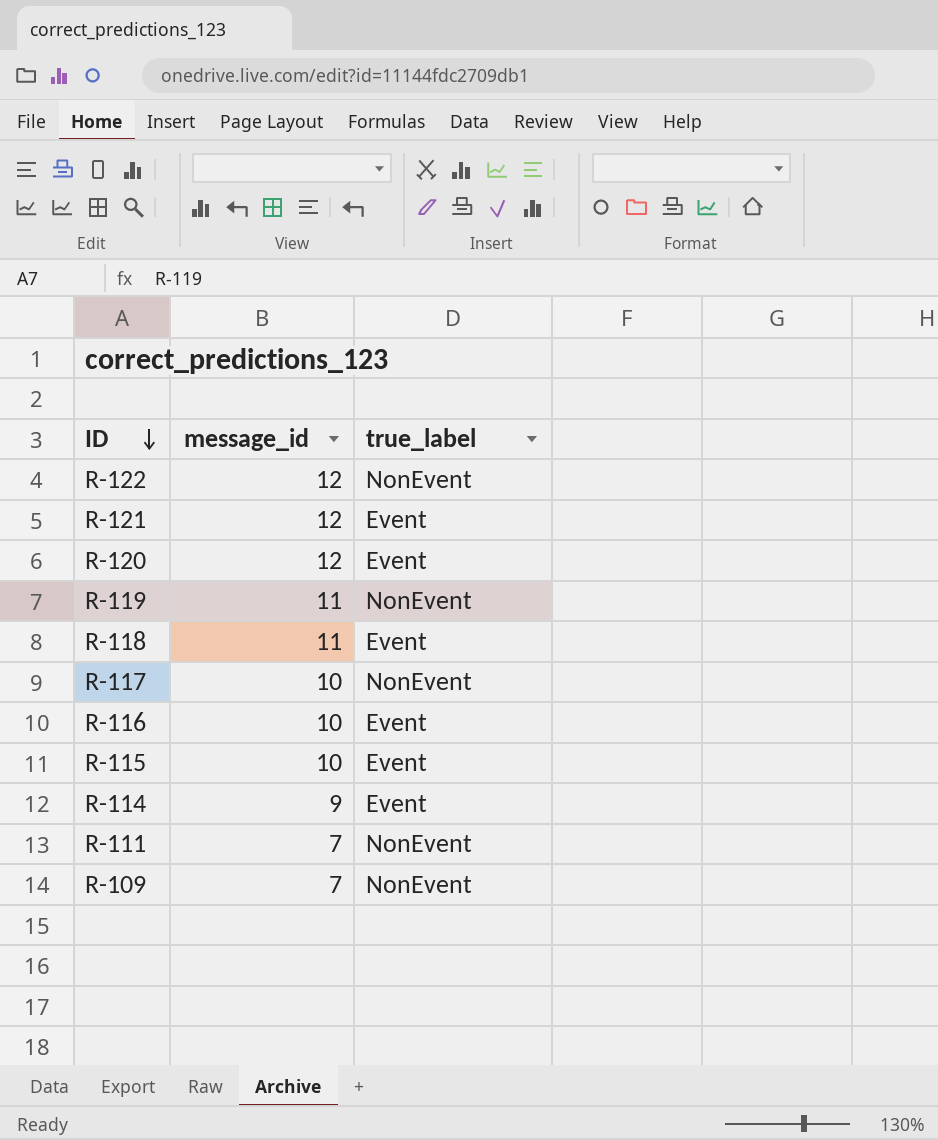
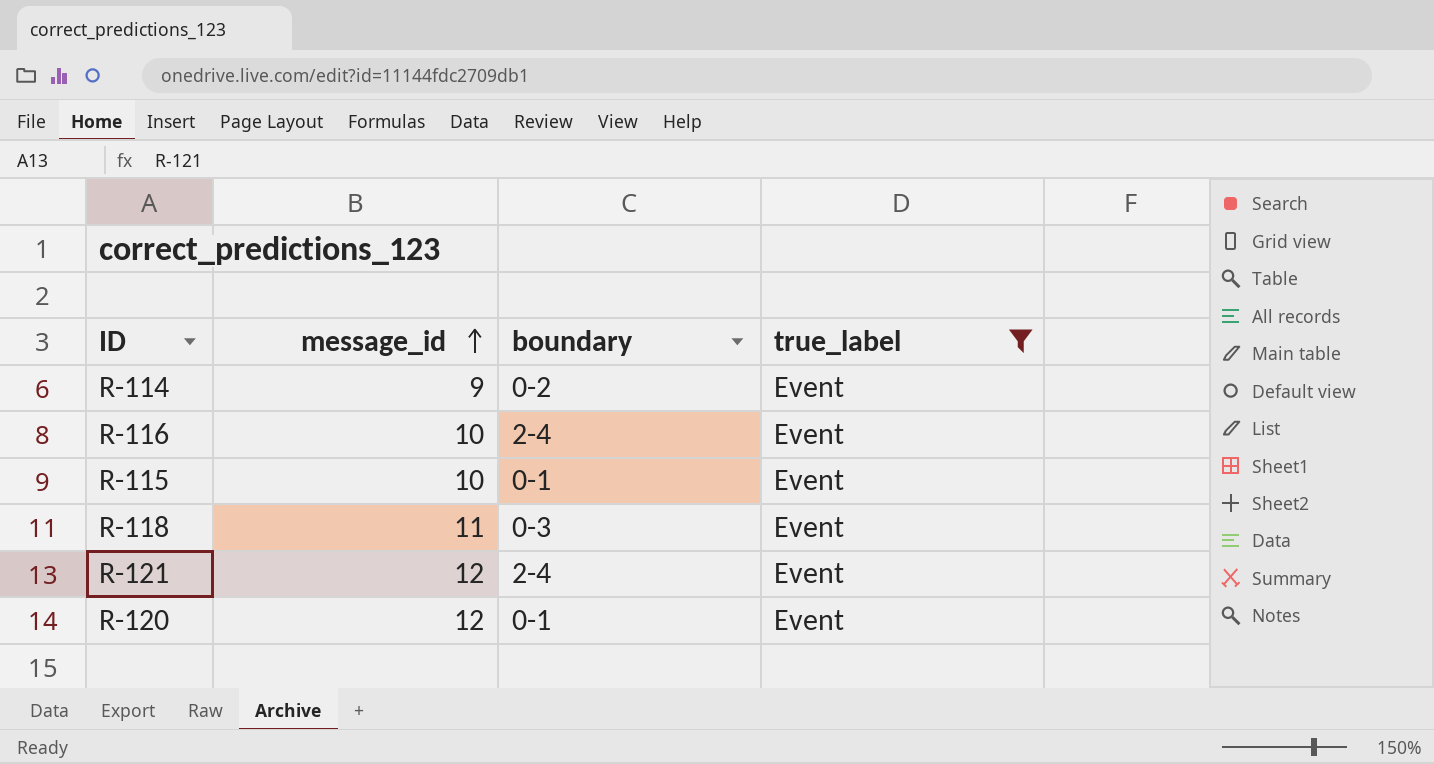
filter: none -> true_label = Event
row order: ID descending -> message_id ascending
column boundary | position: none -> 3

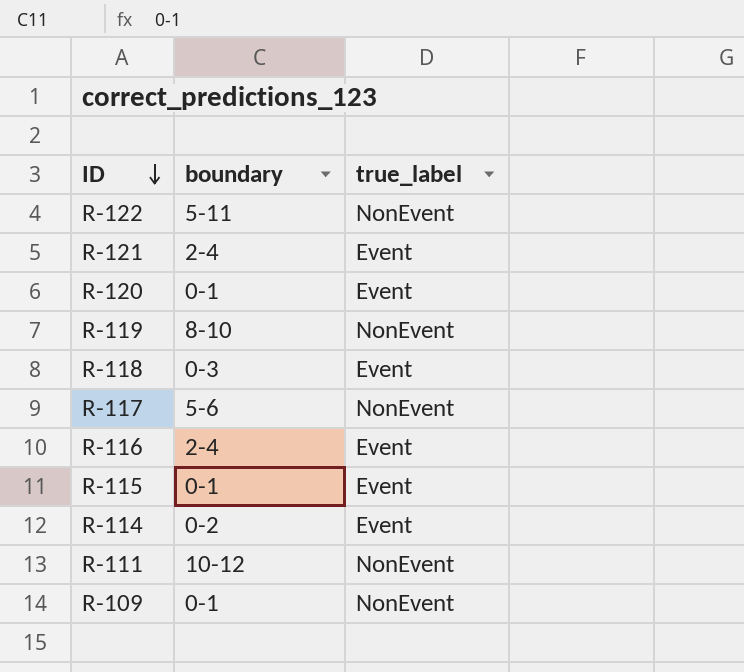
filter: true_label = Event -> none
row order: message_id ascending -> ID descending
column message_id | position: 2 -> none

